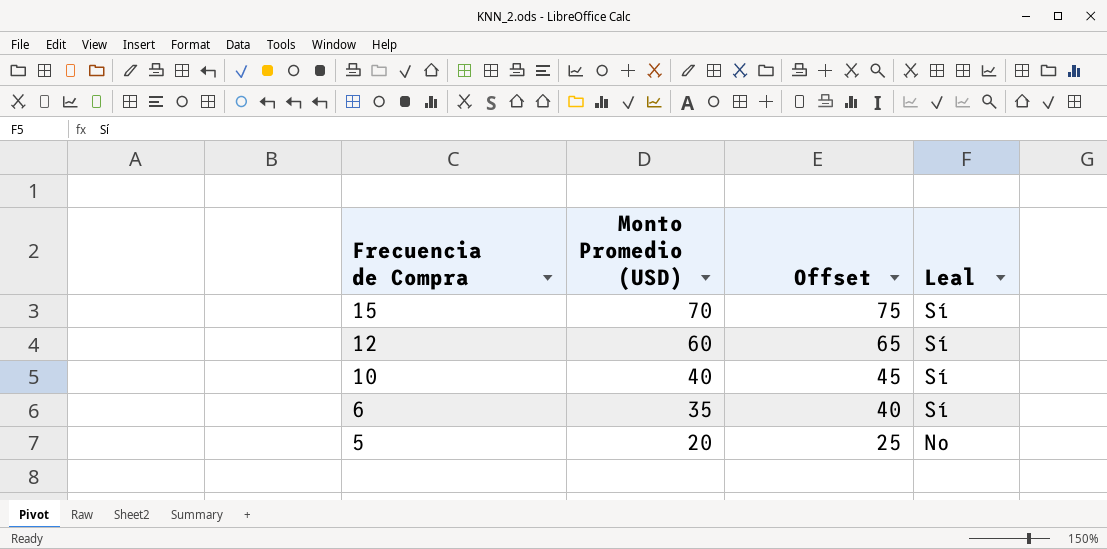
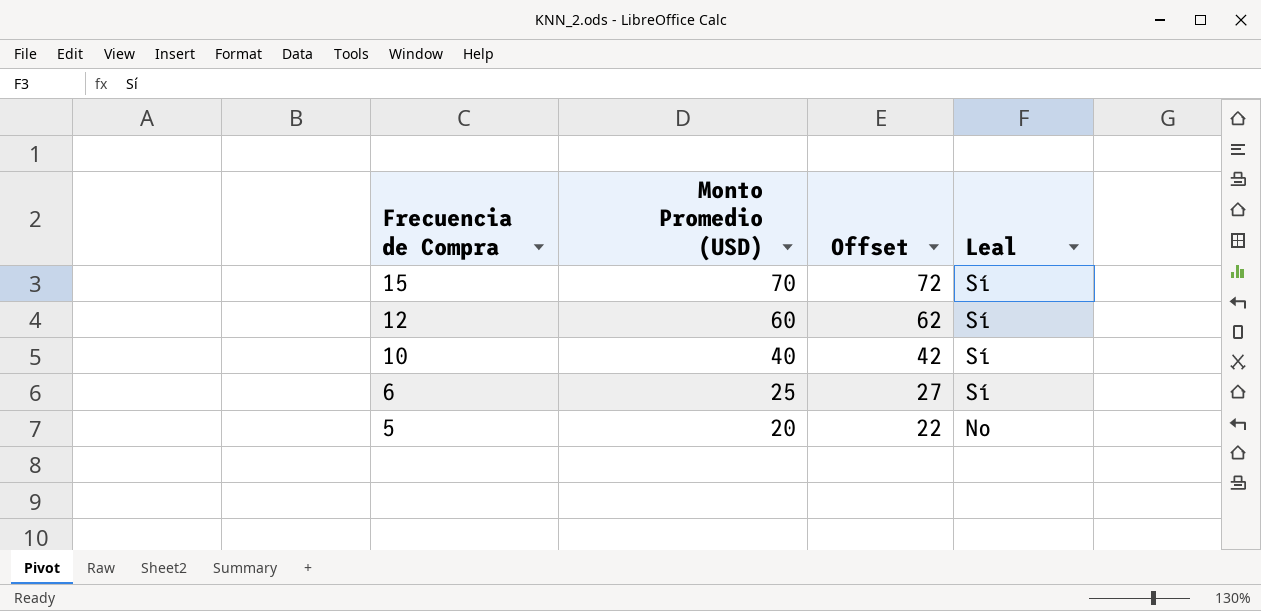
column Offset | formula: [Monto Promedio (USD)] + 5 -> [Monto Promedio (USD)] + 2
6 | Monto Promedio (USD): 35 -> 25

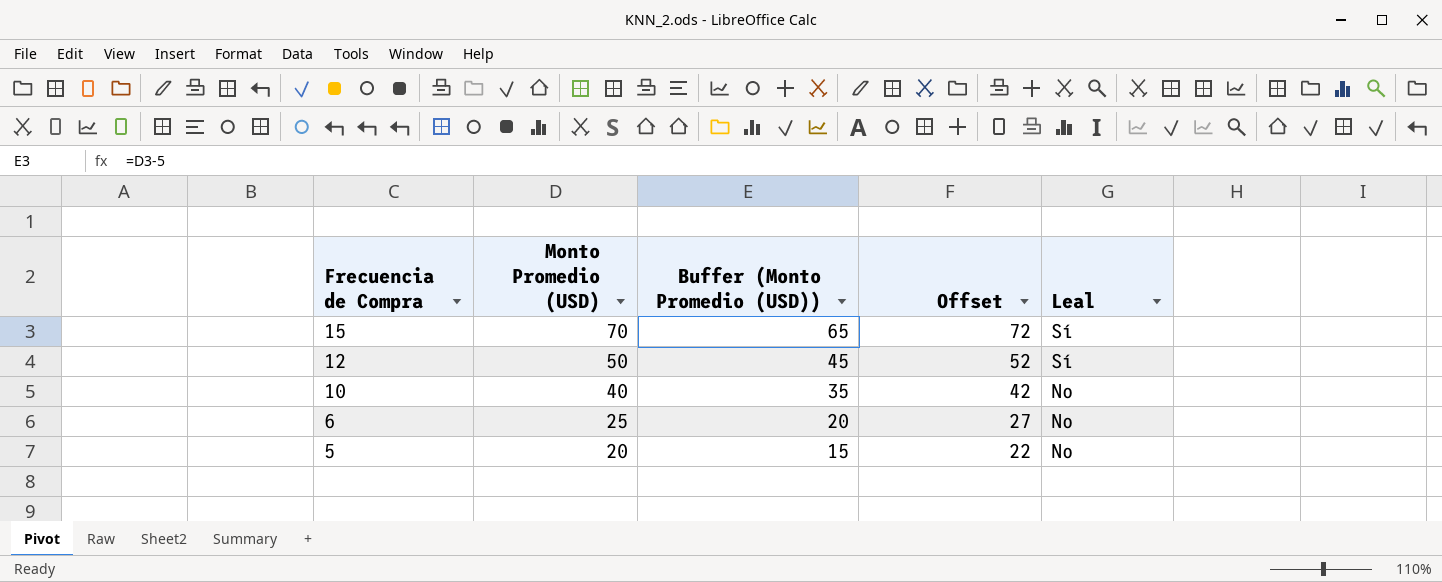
column Buffer (Monto Promedio (USD)) | formula: none -> [Monto Promedio (USD)] - 5
12 | Monto Promedio (USD): 60 -> 50
12 | Offset: 62 -> 52
10 | Leal: Sí -> No
6 | Leal: Sí -> No

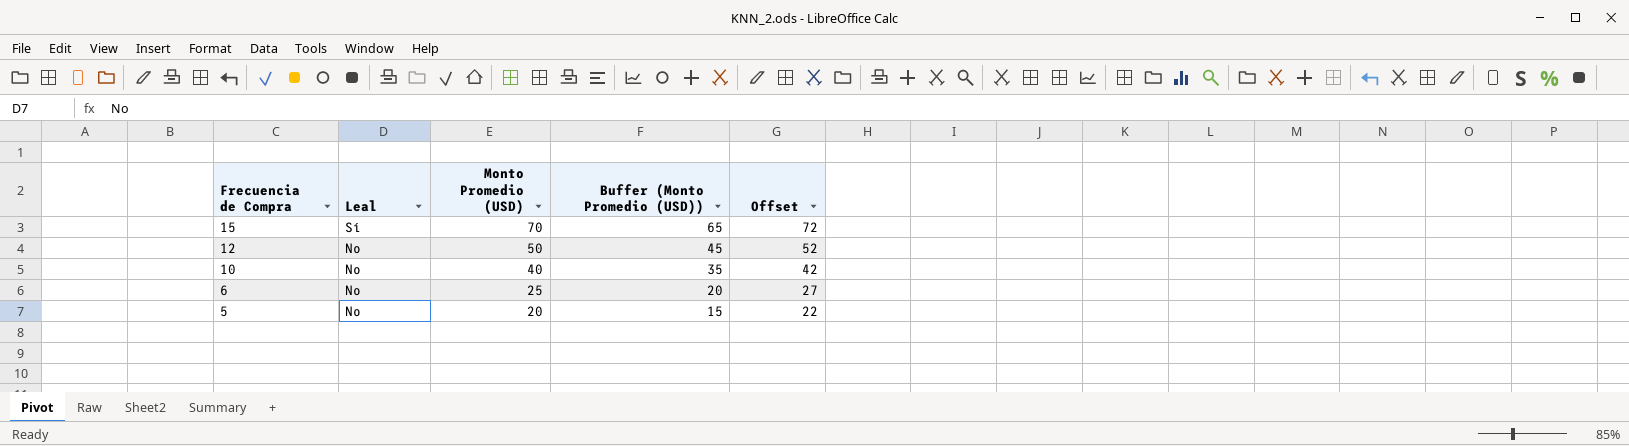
column Leal | position: 5 -> 2
12 | Leal: Sí -> No

